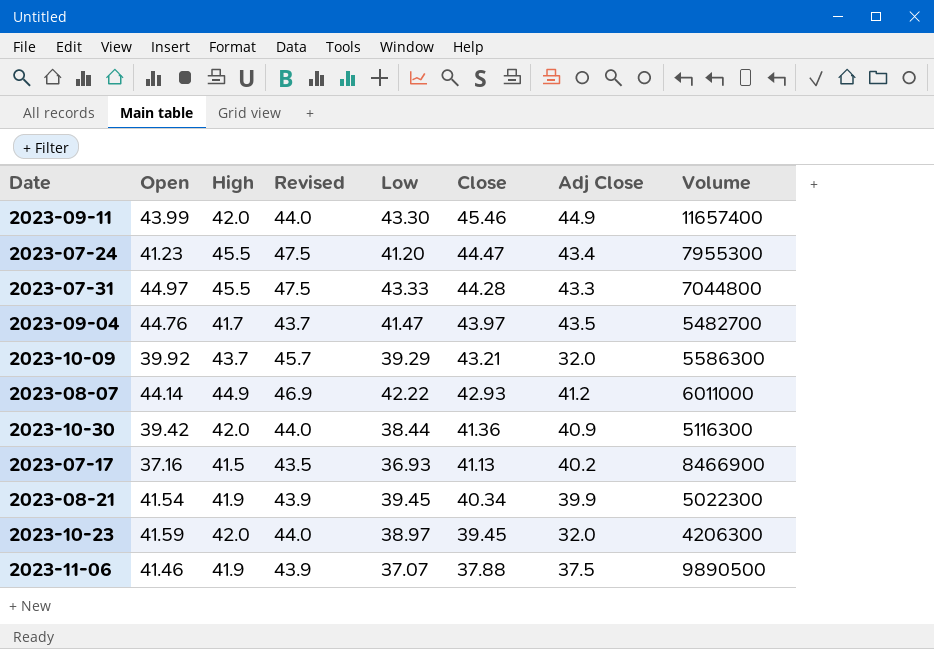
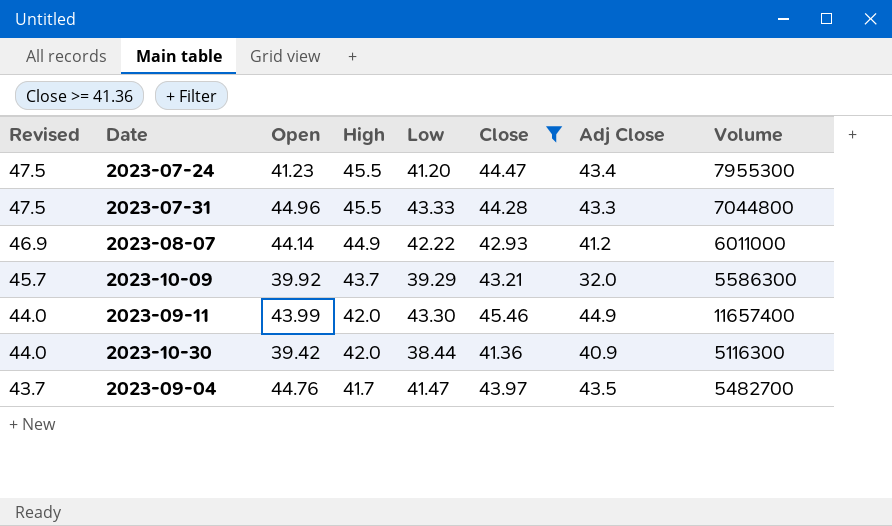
filter: none -> Close >= 41.36
row order: Close descending -> Revised descending
column Revised | position: 4 -> 1
2023-07-31 | Open: 44.97 -> 44.96

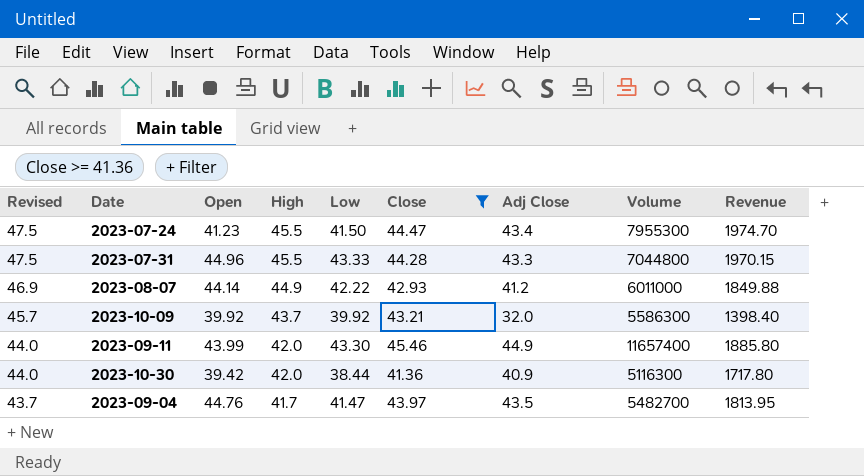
column Revenue | formula: none -> [High] * [Adj Close]
2023-07-24 | Low: 41.20 -> 41.50
2023-10-09 | Low: 39.29 -> 39.92

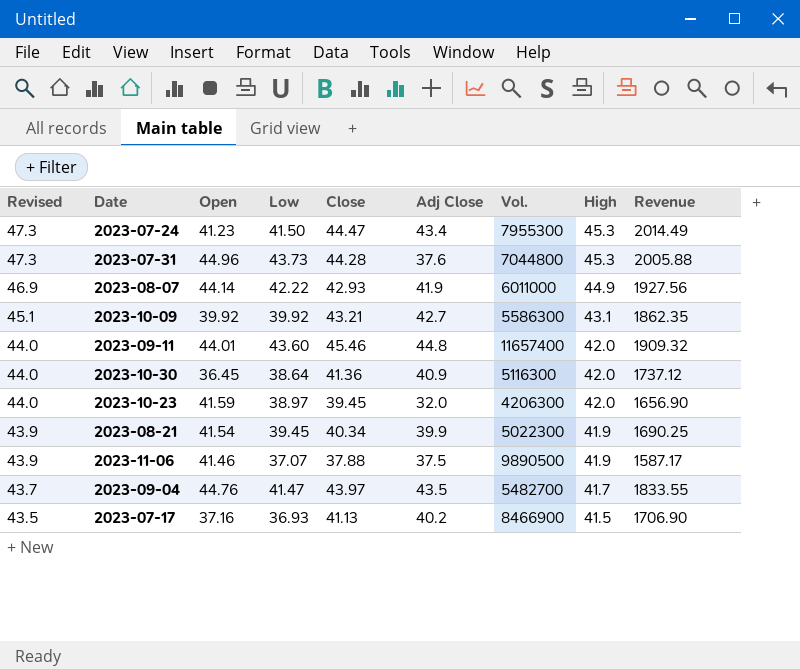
filter: Close >= 41.36 -> none
column name: Volume -> Vol.
column High | position: 4 -> 8
column Revenue | formula: [High] * [Adj Close] -> [Close] * [High]
2023-07-24 | Revised: 47.5 -> 47.3
2023-07-24 | High: 45.5 -> 45.3
2023-07-31 | Revised: 47.5 -> 47.3
2023-07-31 | Low: 43.33 -> 43.73
2023-07-31 | Adj Close: 43.3 -> 37.6
2023-07-31 | High: 45.5 -> 45.3
2023-08-07 | Adj Close: 41.2 -> 41.9
2023-10-09 | Revised: 45.7 -> 45.1
2023-10-09 | Adj Close: 32.0 -> 42.7
2023-10-09 | High: 43.7 -> 43.1
2023-09-11 | Open: 43.99 -> 44.01
2023-09-11 | Low: 43.30 -> 43.60
2023-09-11 | Adj Close: 44.9 -> 44.8
2023-10-30 | Open: 39.42 -> 36.45
2023-10-30 | Low: 38.44 -> 38.64

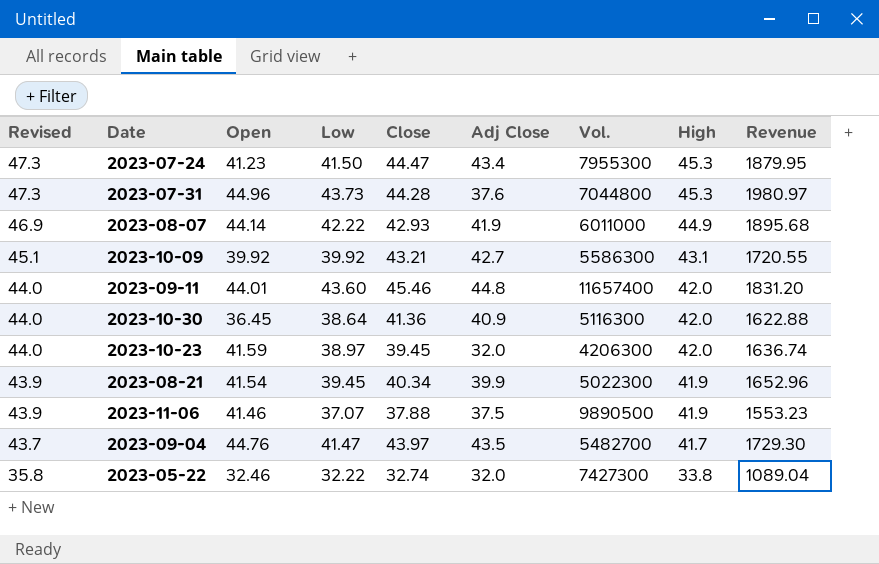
column Revenue | formula: [Close] * [High] -> [Low] * [High]
row 2023-07-17: 43.5 | 37.16 | 36.93 | 41.13 | 40.2 | 8466900 | 41.5 | 1706.90 -> none
row 2023-05-22: none -> 35.8 | 32.46 | 32.22 | 32.74 | 32.0 | 7427300 | 33.8 | 1089.04

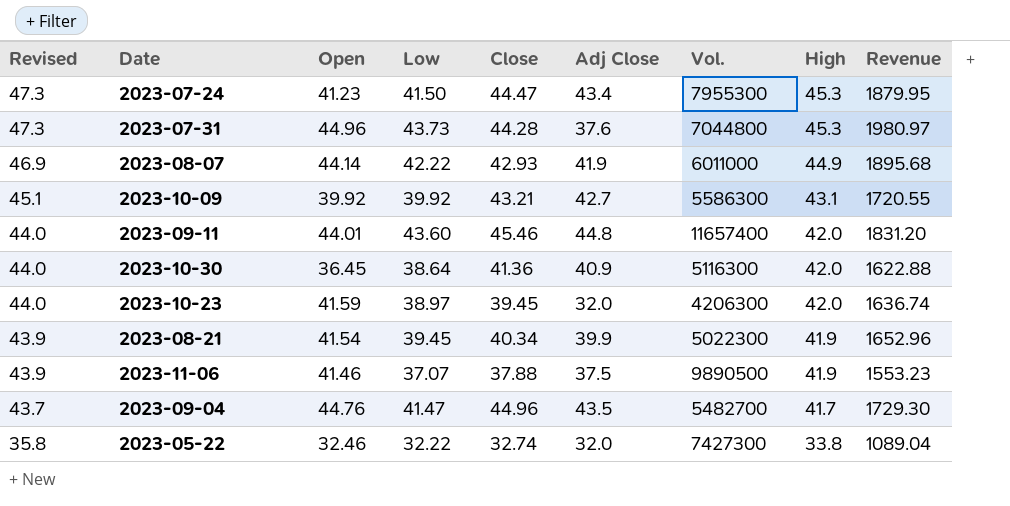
2023-09-04 | Close: 43.97 -> 44.96

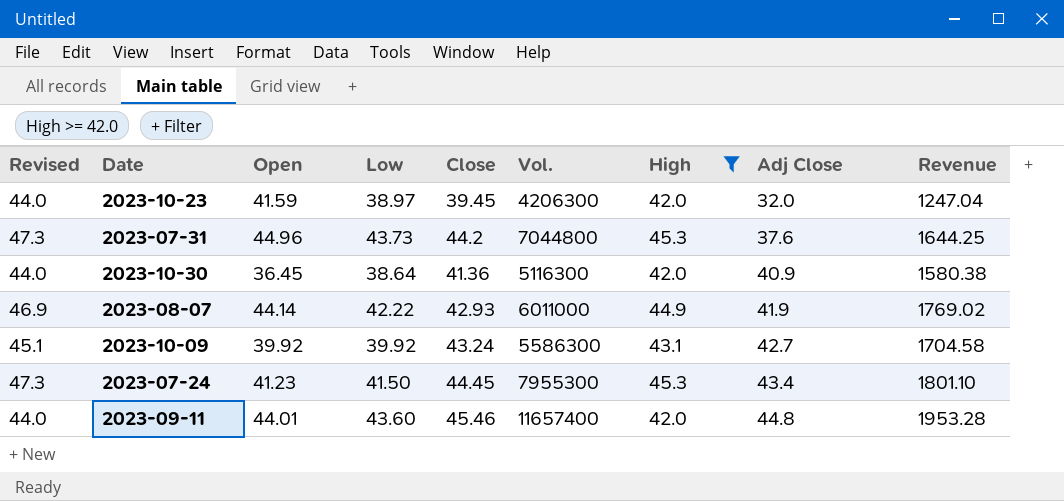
filter: none -> High >= 42.0
row order: Revised descending -> Adj Close ascending
column Adj Close | position: 6 -> 8
column Revenue | formula: [Low] * [High] -> [Low] * [Adj Close]
2023-07-31 | Close: 44.28 -> 44.2
2023-10-09 | Close: 43.21 -> 43.24
2023-07-24 | Close: 44.47 -> 44.45

